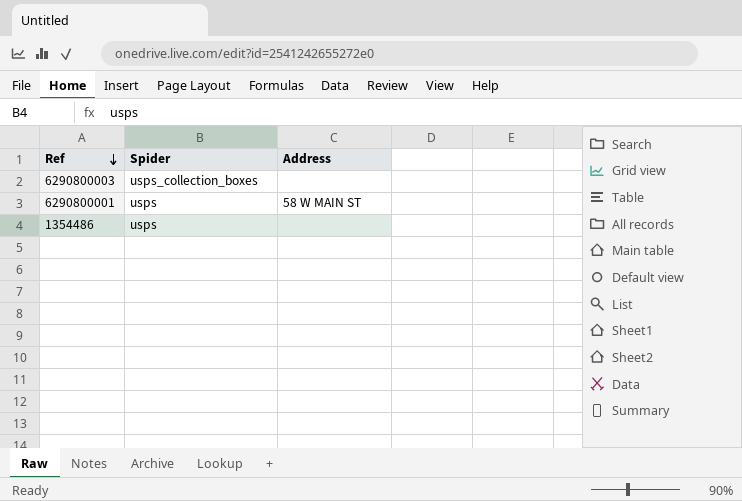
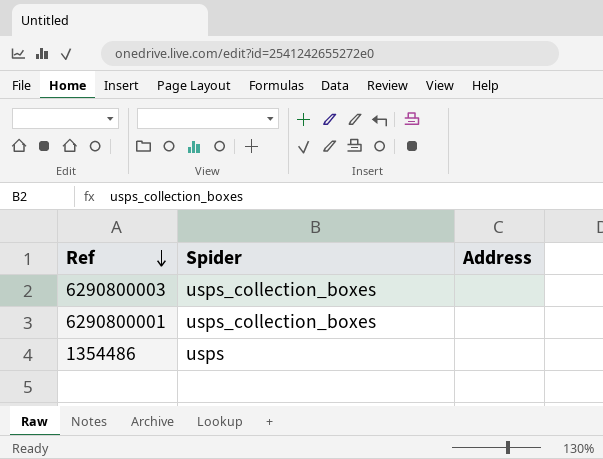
6290800001 | Spider: usps -> usps_collection_boxes
6290800001 | Address: 58 W MAIN ST -> none

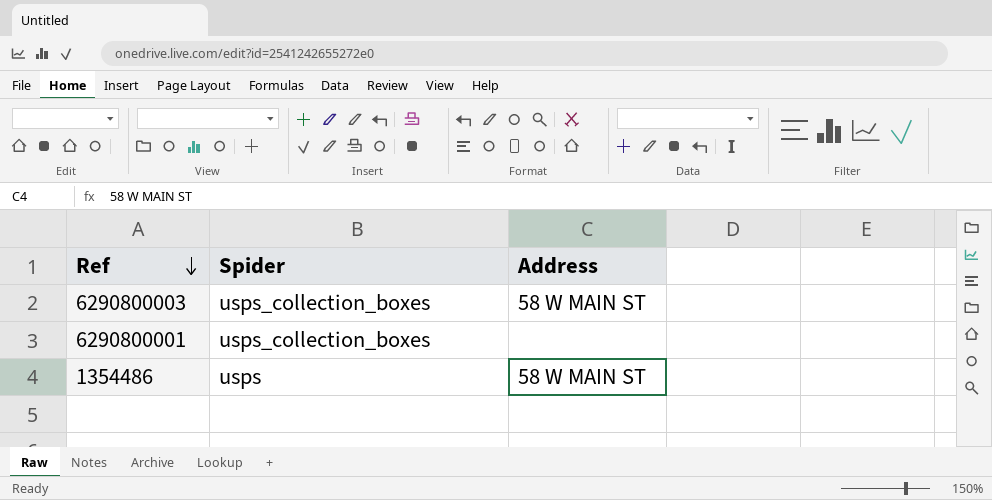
6290800003 | Address: none -> 58 W MAIN ST
1354486 | Address: none -> 58 W MAIN ST

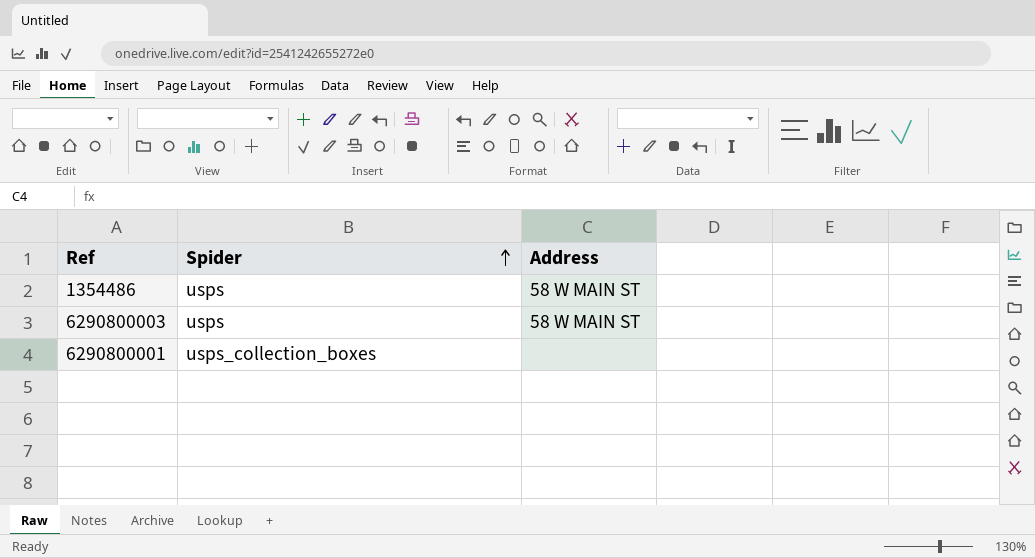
row order: Ref descending -> Spider ascending
6290800003 | Spider: usps_collection_boxes -> usps

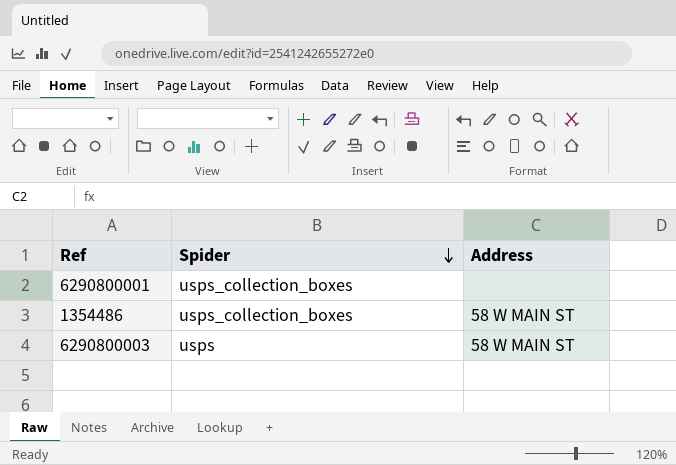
row order: Spider ascending -> Spider descending
1354486 | Spider: usps -> usps_collection_boxes

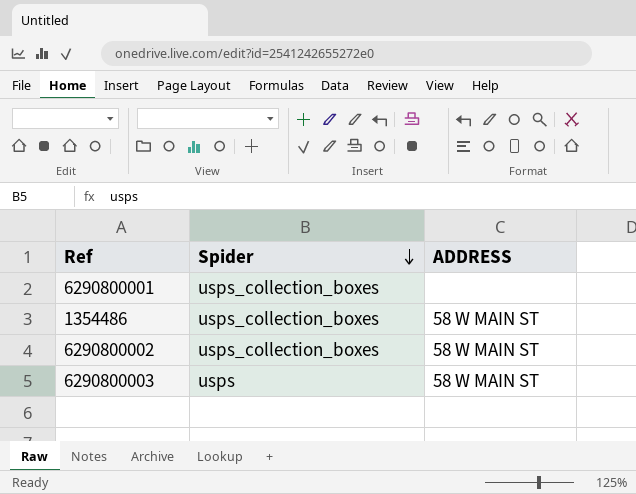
column name: Address -> ADDRESS
row 6290800002: none -> usps_collection_boxes | 58 W MAIN ST

